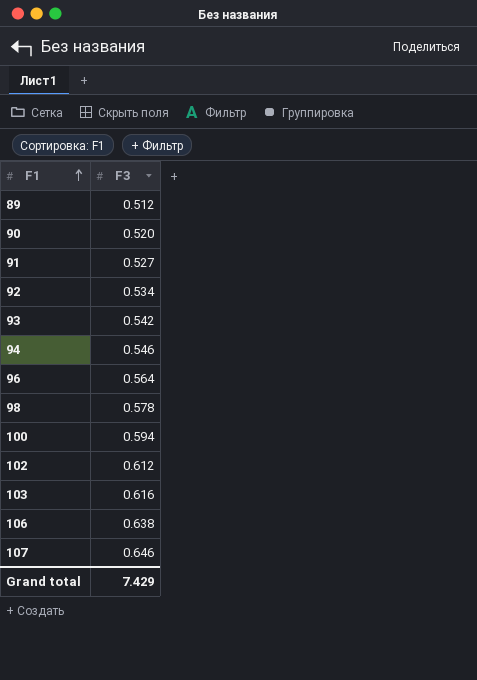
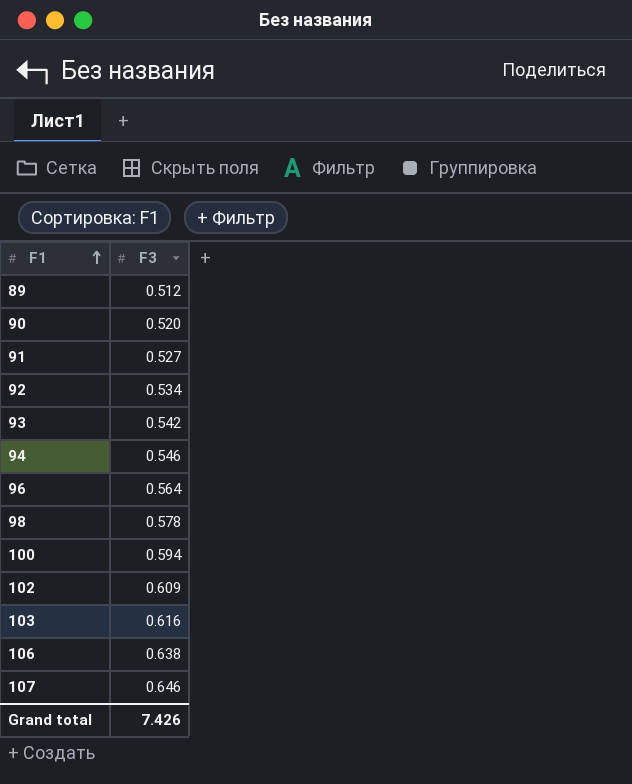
102 | F3: 0.612 -> 0.609
Grand total | F3: 7.429 -> 7.426

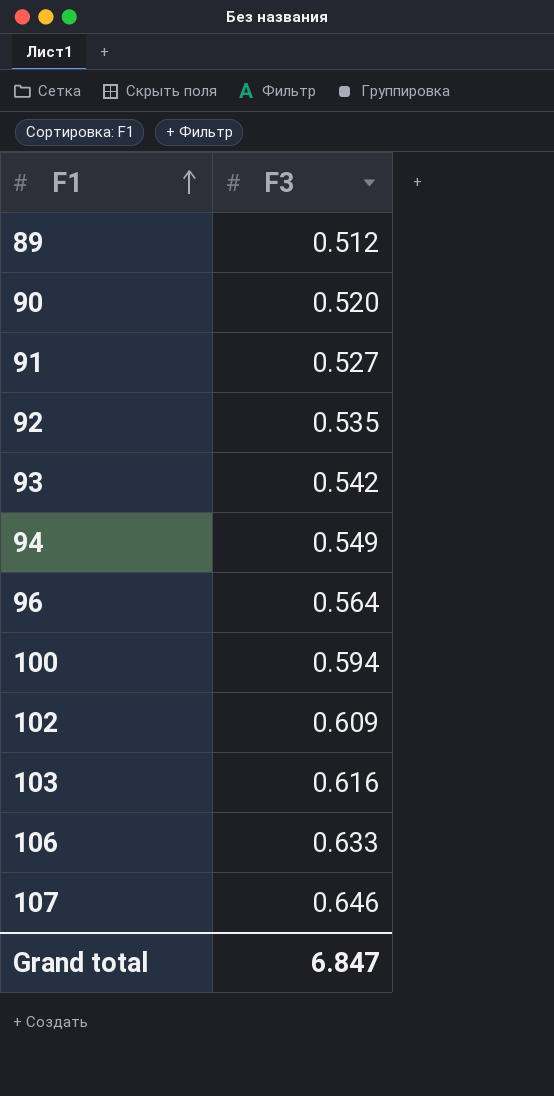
row 98: 0.578 -> none
92 | F3: 0.534 -> 0.535
94 | F3: 0.546 -> 0.549
106 | F3: 0.638 -> 0.633
Grand total | F3: 7.426 -> 6.847

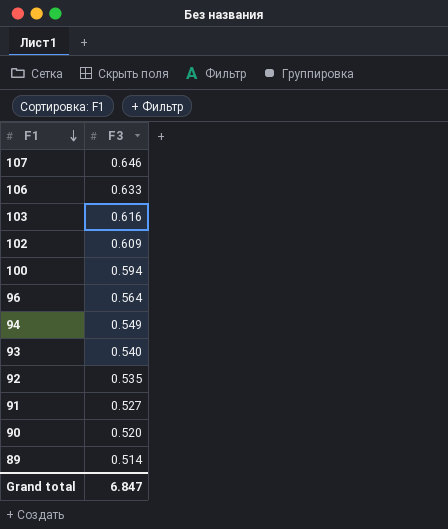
row order: F1 ascending -> F1 descending
93 | F3: 0.542 -> 0.540
89 | F3: 0.512 -> 0.514

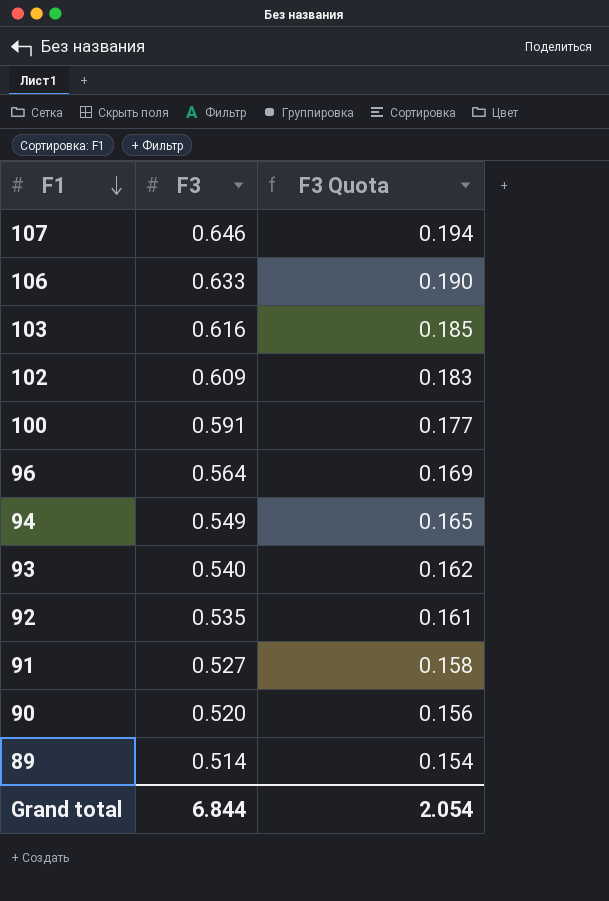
column F3 Quota | formula: none -> [F3] * 0.3
100 | F3: 0.594 -> 0.591
Grand total | F3: 6.847 -> 6.844

